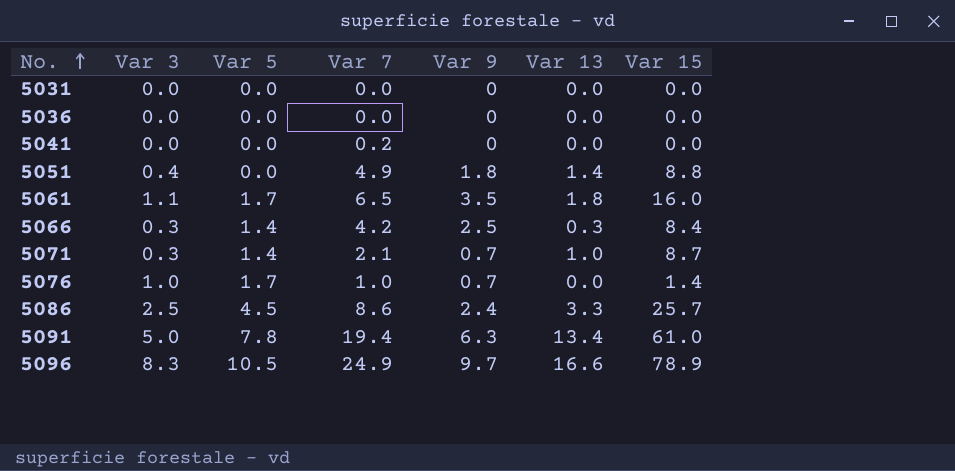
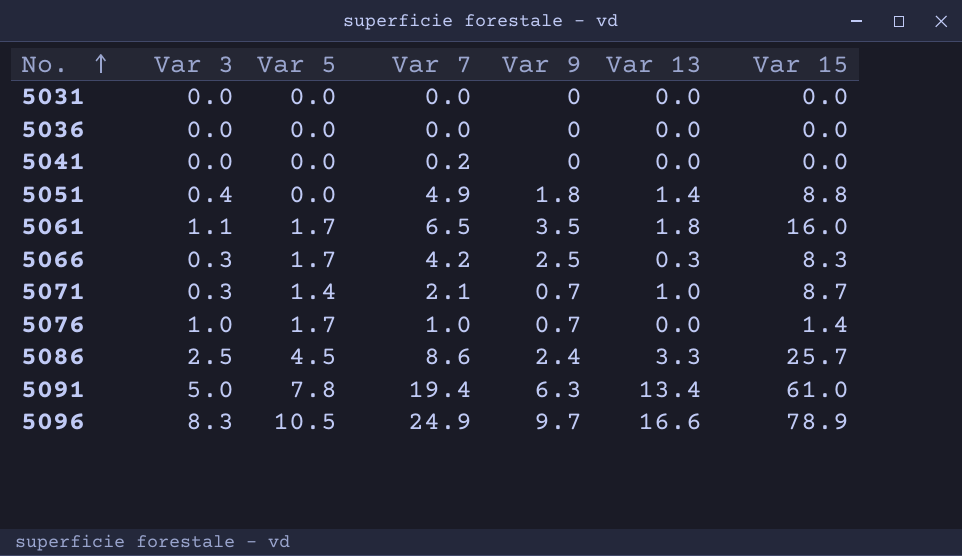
5066 | Var 5: 1.4 -> 1.7
5066 | Var 15: 8.4 -> 8.3

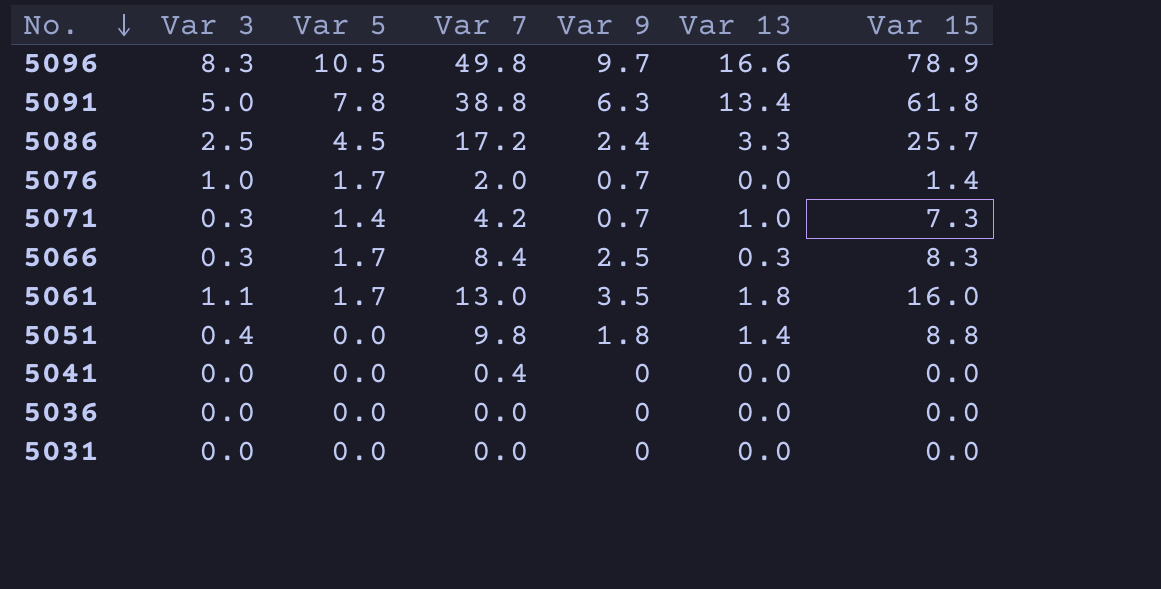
row order: No. ascending -> No. descending
5096 | Var 7: 24.9 -> 49.8
5091 | Var 7: 19.4 -> 38.8
5091 | Var 15: 61.0 -> 61.8
5086 | Var 7: 8.6 -> 17.2
5076 | Var 7: 1.0 -> 2.0
5071 | Var 7: 2.1 -> 4.2
5071 | Var 15: 8.7 -> 7.3
5066 | Var 7: 4.2 -> 8.4
5061 | Var 7: 6.5 -> 13.0
5051 | Var 7: 4.9 -> 9.8
5041 | Var 7: 0.2 -> 0.4

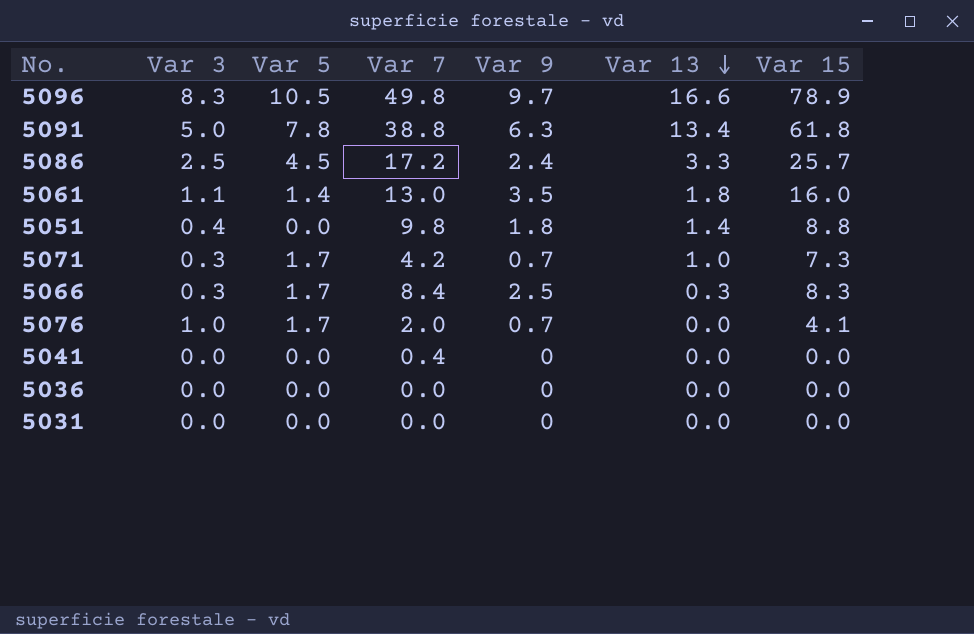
row order: No. descending -> Var 13 descending
5061 | Var 5: 1.7 -> 1.4
5071 | Var 5: 1.4 -> 1.7
5076 | Var 15: 1.4 -> 4.1

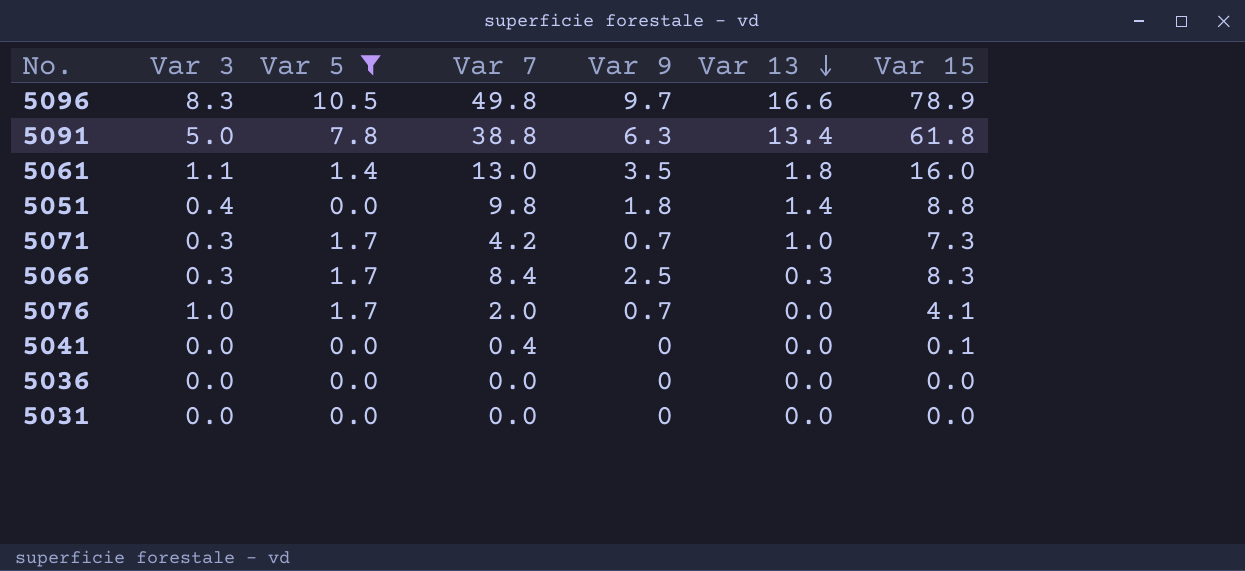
filter: none -> Var 5 != 4.5
5041 | Var 15: 0.0 -> 0.1

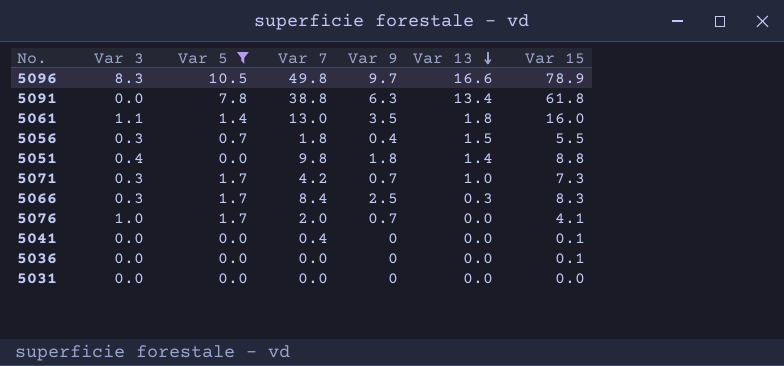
5091 | Var 3: 5.0 -> 0.0
row 5056: none -> 0.3 | 0.7 | 1.8 | 0.4 | 1.5 | 5.5
5036 | Var 15: 0.0 -> 0.1

